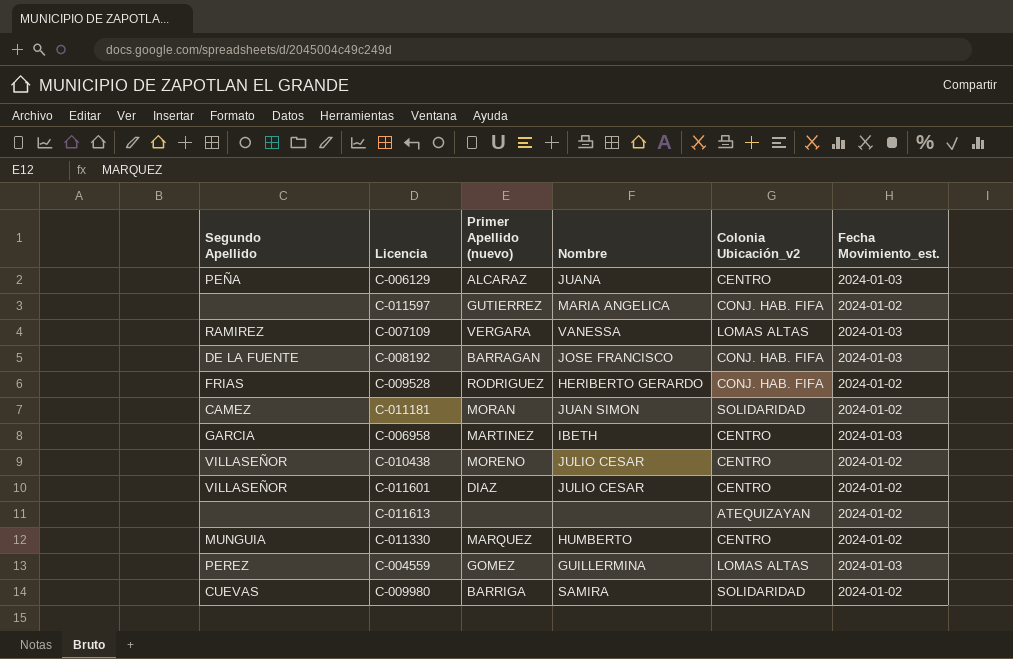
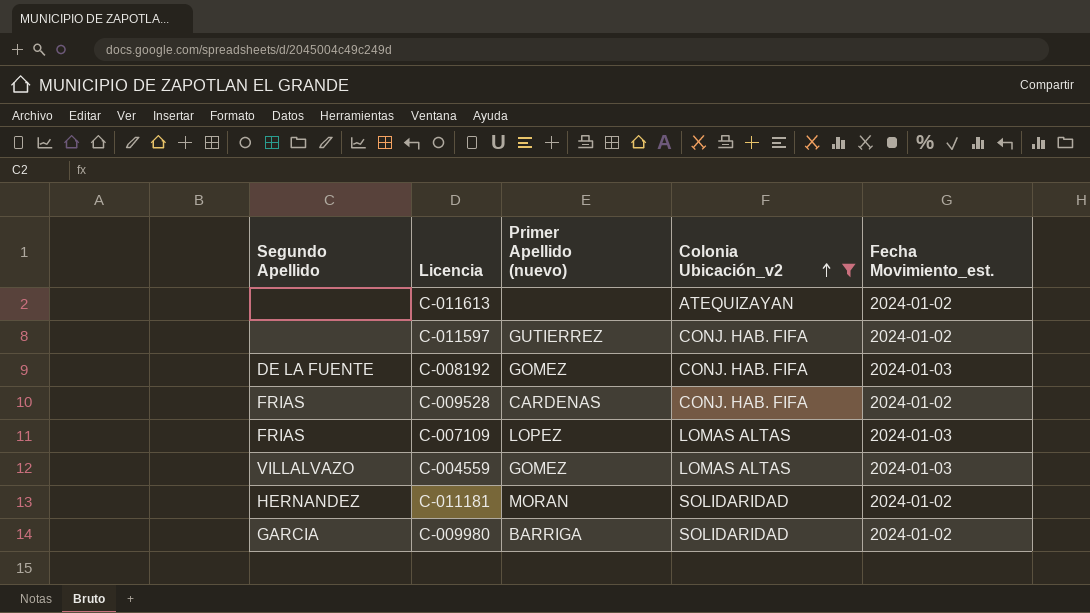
filter: none -> Colonia Ubicación_v2 != CENTRO
row order: none -> Colonia Ubicación_v2 ascending
column Nombre | position: 4 -> none
C-008192 | Primer Apellido (nuevo): BARRAGAN -> GOMEZ
C-009528 | Primer Apellido (nuevo): RODRIGUEZ -> CARDENAS
C-007109 | Segundo Apellido: RAMIREZ -> FRIAS
C-007109 | Primer Apellido (nuevo): VERGARA -> LOPEZ
C-004559 | Segundo Apellido: PEREZ -> VILLALVAZO
C-011181 | Segundo Apellido: CAMEZ -> HERNANDEZ
C-009980 | Segundo Apellido: CUEVAS -> GARCIA

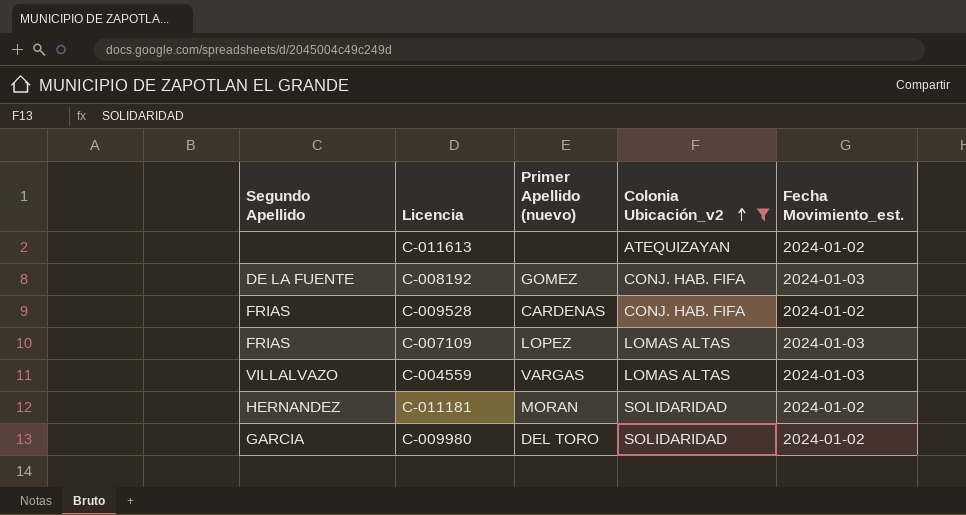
row C-011597: none | GUTIERREZ | CONJ. HAB. FIFA | 2024-01-02 -> none
C-004559 | Primer Apellido (nuevo): GOMEZ -> VARGAS
C-009980 | Primer Apellido (nuevo): BARRIGA -> DEL TORO

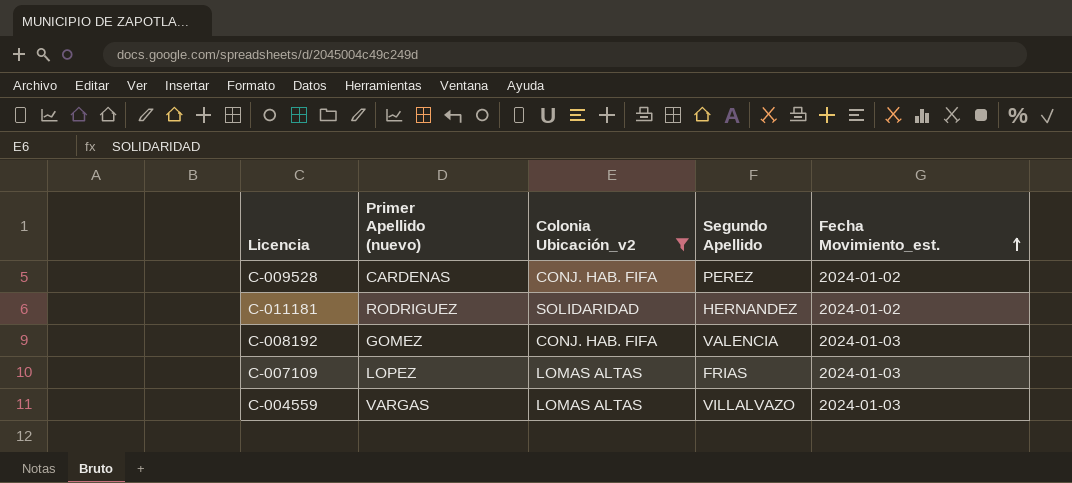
row order: Colonia Ubicación_v2 ascending -> Fecha Movimiento_est. ascending
column Segundo Apellido | position: 1 -> 4
row C-011613: none | none | ATEQUIZAYAN | 2024-01-02 -> none
row C-009980: GARCIA | DEL TORO | SOLIDARIDAD | 2024-01-02 -> none
C-009528 | Segundo Apellido: FRIAS -> PEREZ
C-011181 | Primer Apellido (nuevo): MORAN -> RODRIGUEZ
C-008192 | Segundo Apellido: DE LA FUENTE -> VALENCIA

